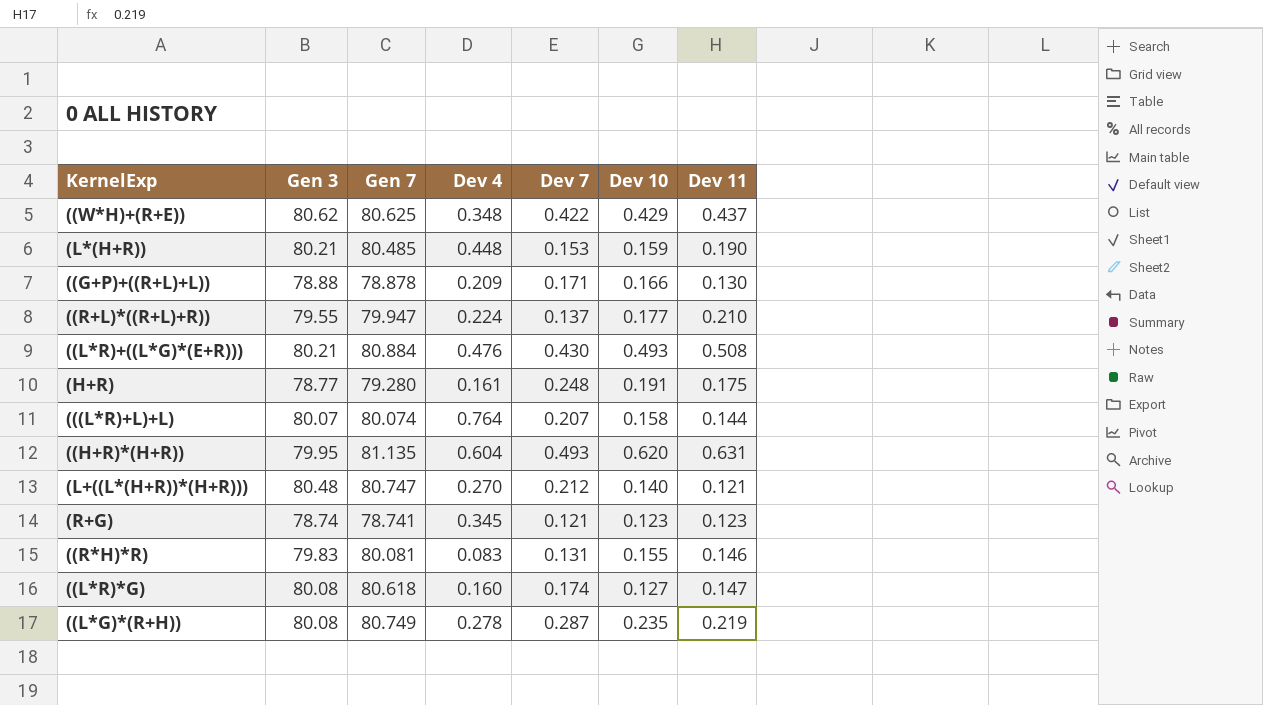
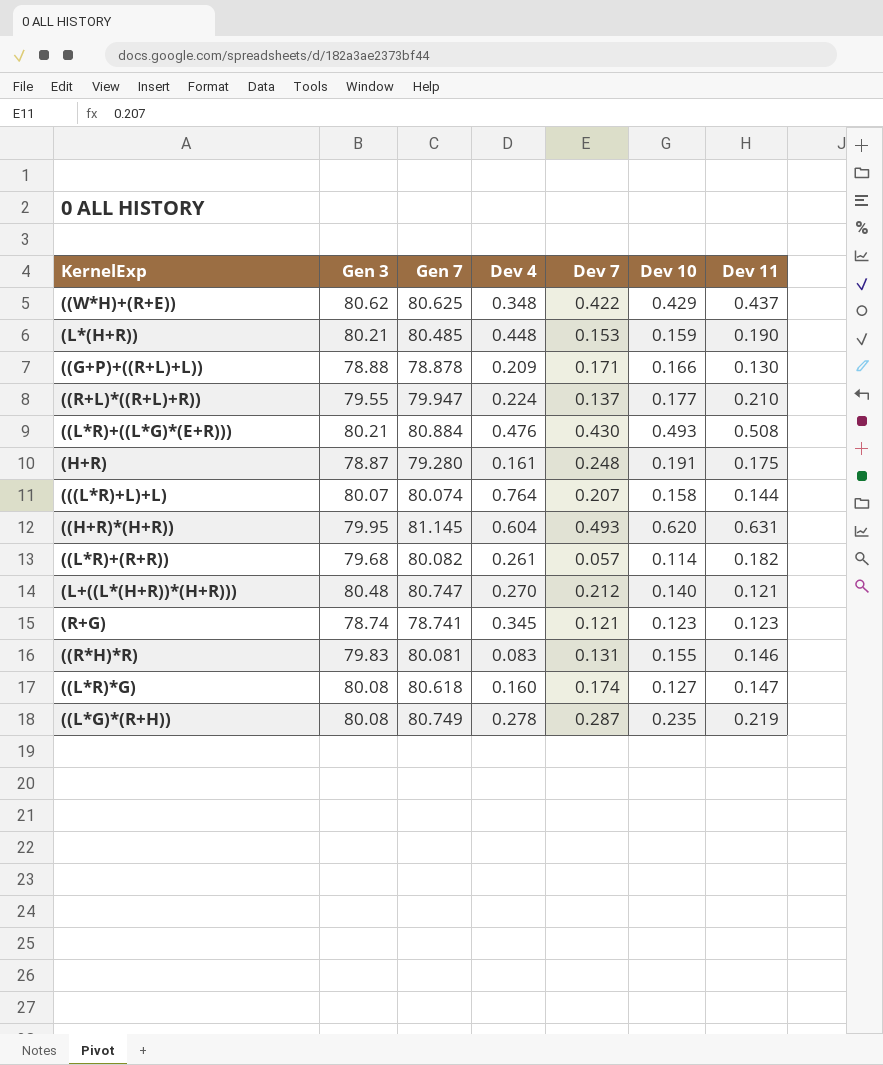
(H+R) | Gen 3: 78.77 -> 78.87
((H+R)*(H+R)) | Gen 7: 81.135 -> 81.145
row ((L*R)+(R+R)): none -> 79.68 | 80.082 | 0.261 | 0.057 | 0.114 | 0.182

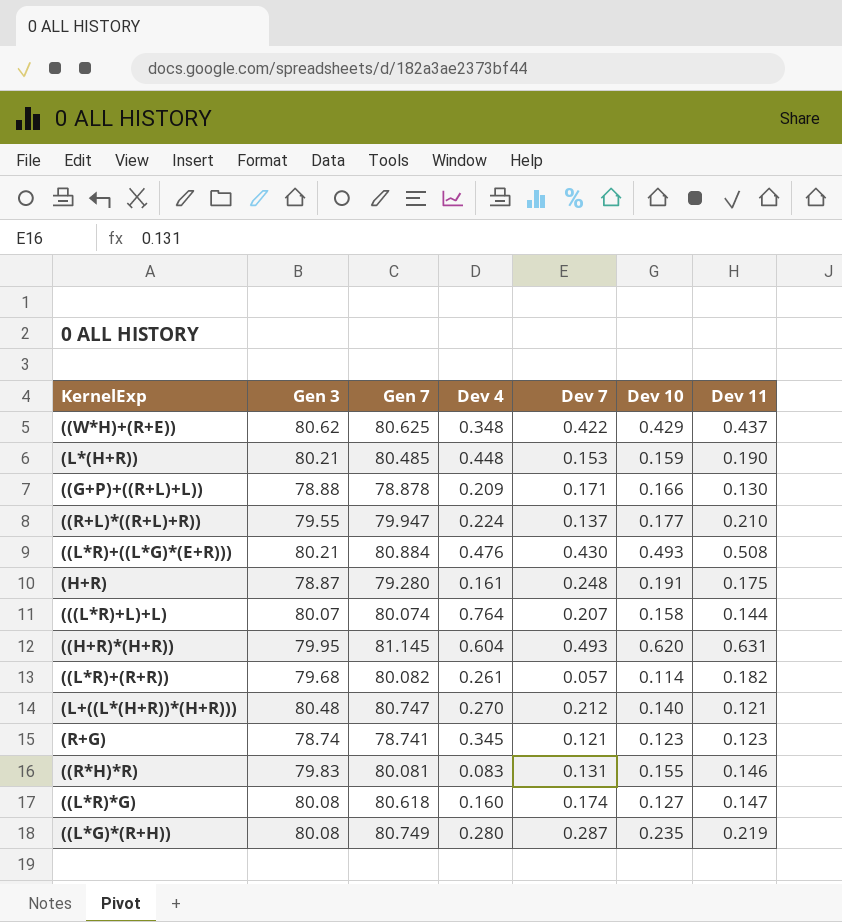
((L*G)*(R+H)) | Dev 4: 0.278 -> 0.280

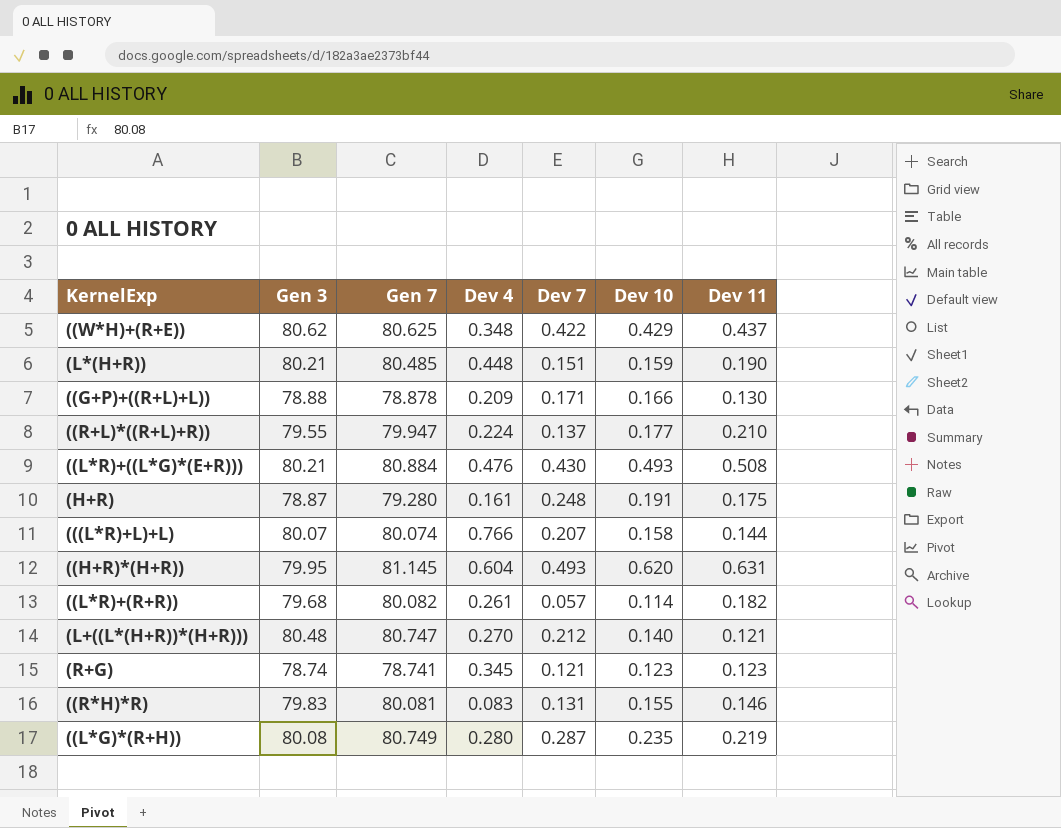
row ((L*R)*G): 80.08 | 80.618 | 0.160 | 0.174 | 0.127 | 0.147 -> none
(L*(H+R)) | Dev 7: 0.153 -> 0.151
(((L*R)+L)+L) | Dev 4: 0.764 -> 0.766

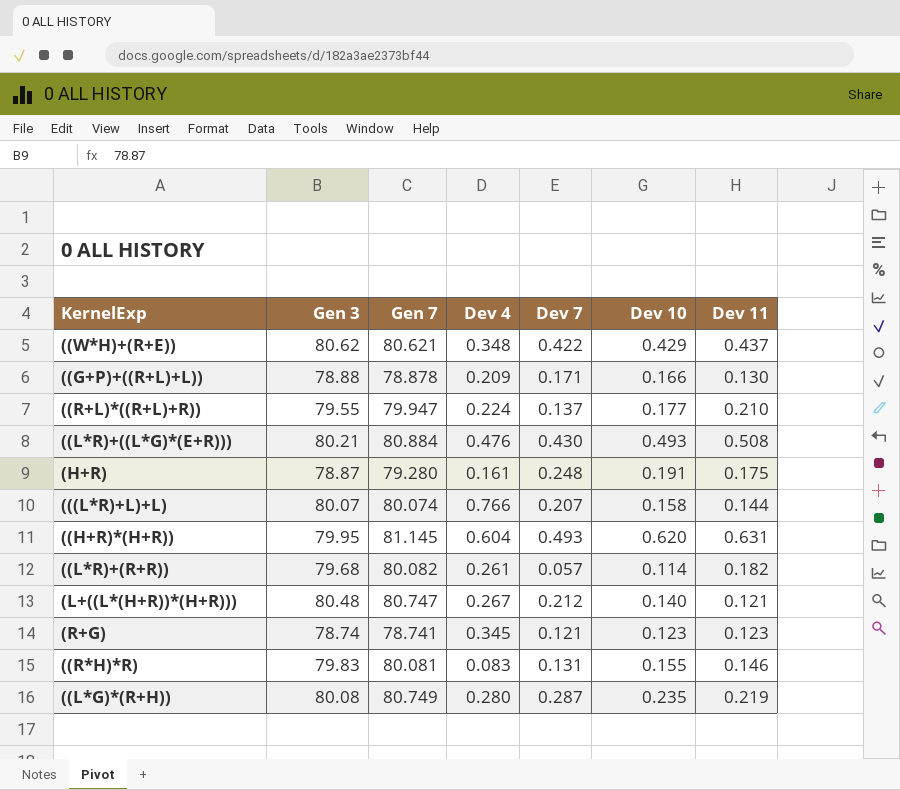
row (L*(H+R)): 80.21 | 80.485 | 0.448 | 0.151 | 0.159 | 0.190 -> none
((W*H)+(R+E)) | Gen 7: 80.625 -> 80.621
(L+((L*(H+R))*(H+R))) | Dev 4: 0.270 -> 0.267

